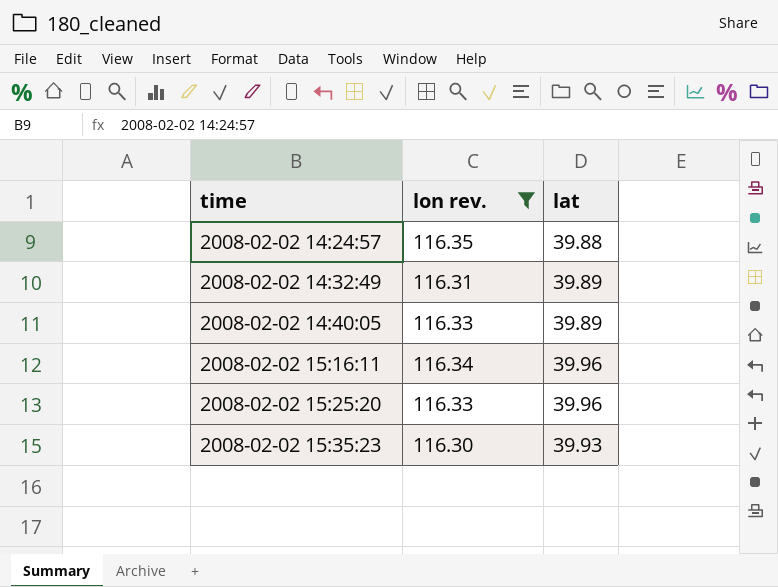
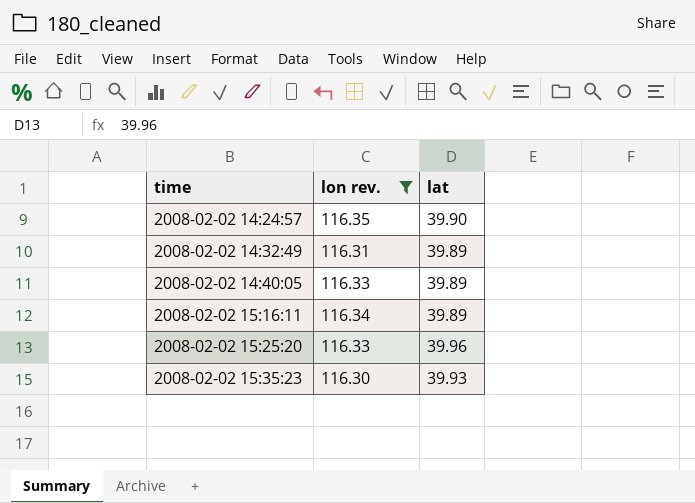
2008-02-02 14:24:57 | lat: 39.88 -> 39.90
2008-02-02 15:16:11 | lat: 39.96 -> 39.89

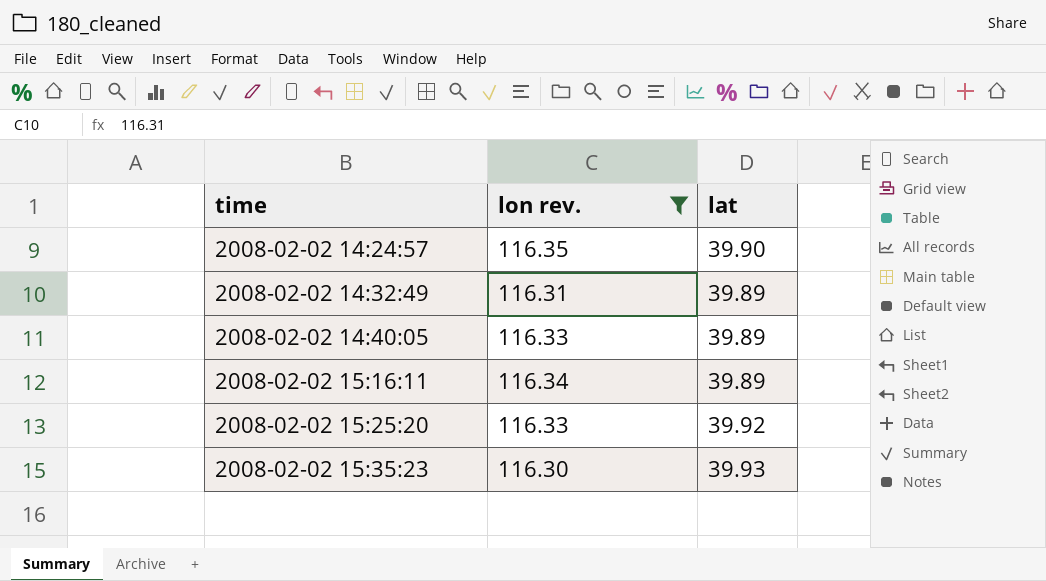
2008-02-02 15:25:20 | lat: 39.96 -> 39.92

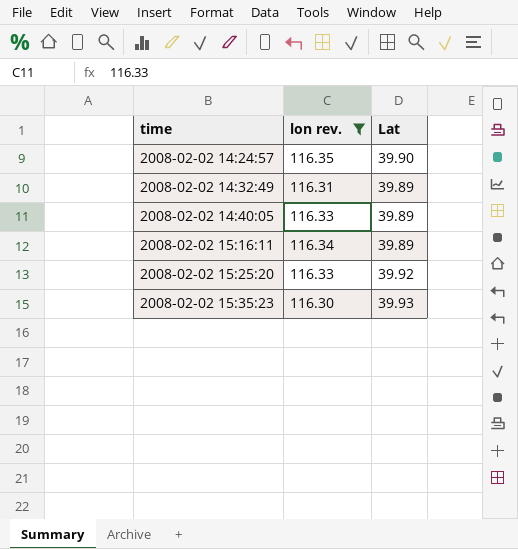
column name: lat -> Lat

